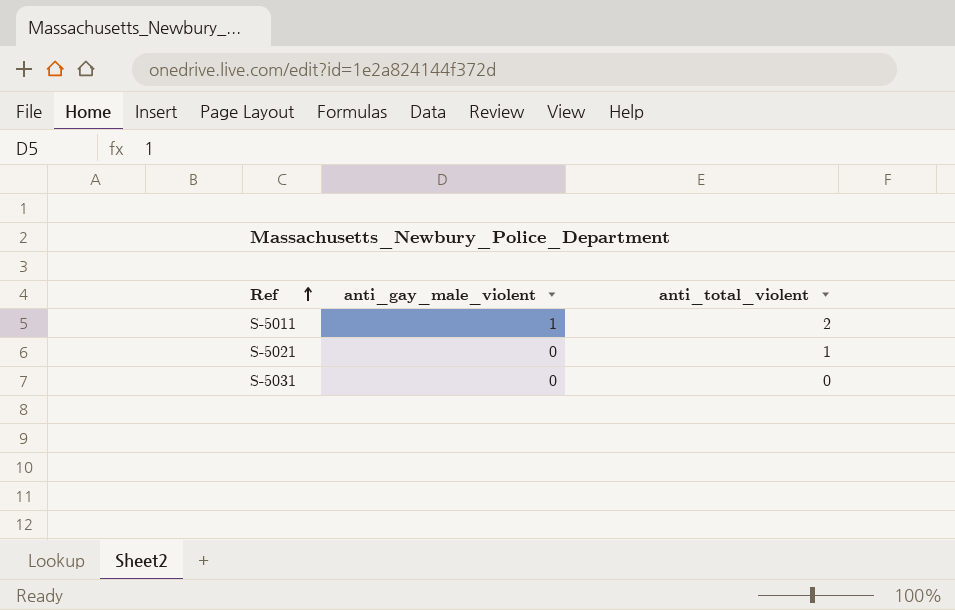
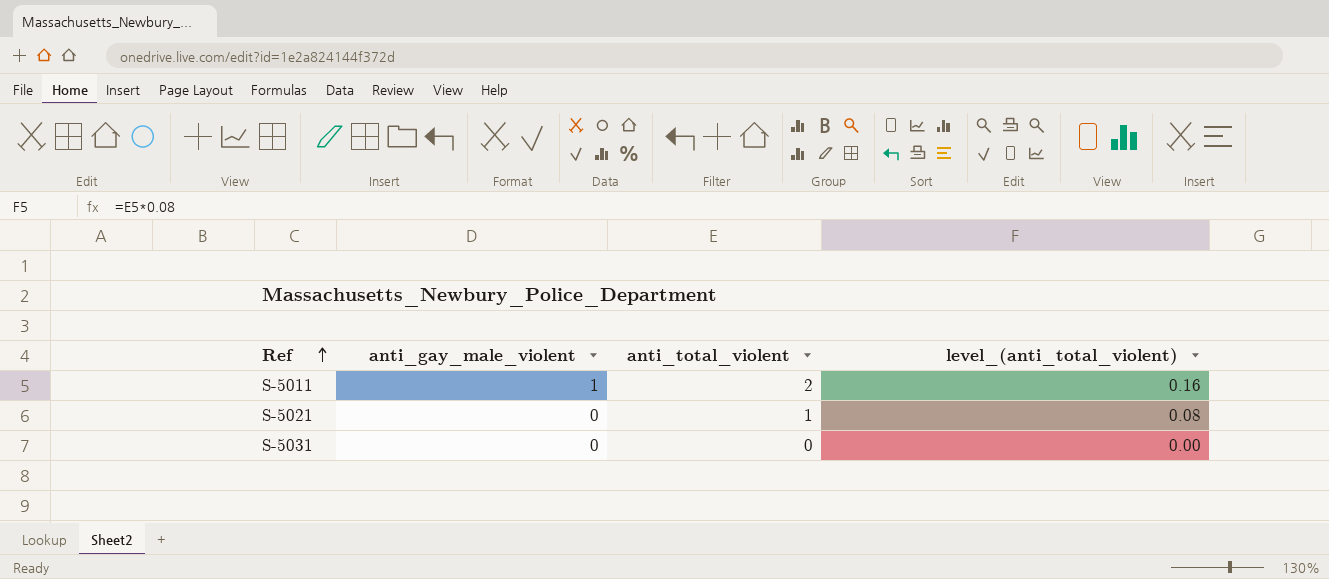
column level_(anti_total_violent) | formula: none -> [anti_total_violent] * 0.08

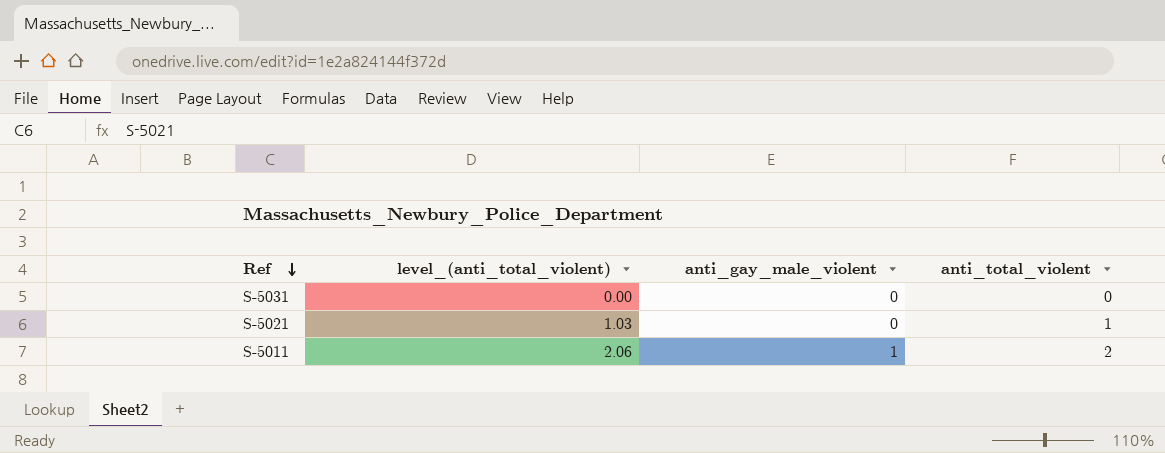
row order: Ref ascending -> Ref descending
column level_(anti_total_violent) | formula: [anti_total_violent] * 0.08 -> [anti_total_violent] * 1.03
column level_(anti_total_violent) | position: 4 -> 2

